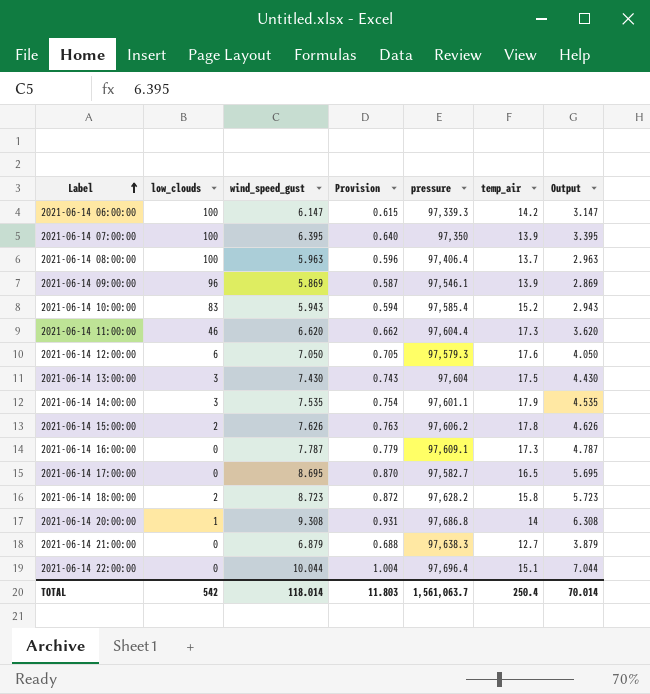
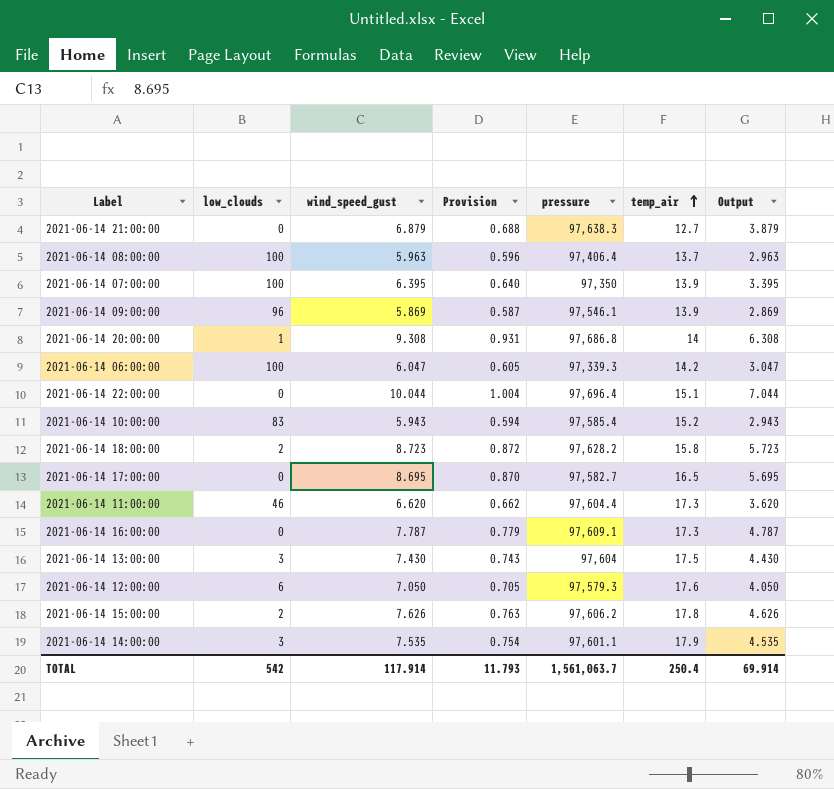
row order: Label ascending -> temp_air ascending
2021-06-14 06:00:00 | wind_speed_gust: 6.147 -> 6.047
2021-06-14 06:00:00 | Provision: 0.615 -> 0.605
2021-06-14 06:00:00 | Output: 3.147 -> 3.047
TOTAL | wind_speed_gust: 118.014 -> 117.914
TOTAL | Provision: 11.803 -> 11.793
TOTAL | Output: 70.014 -> 69.914

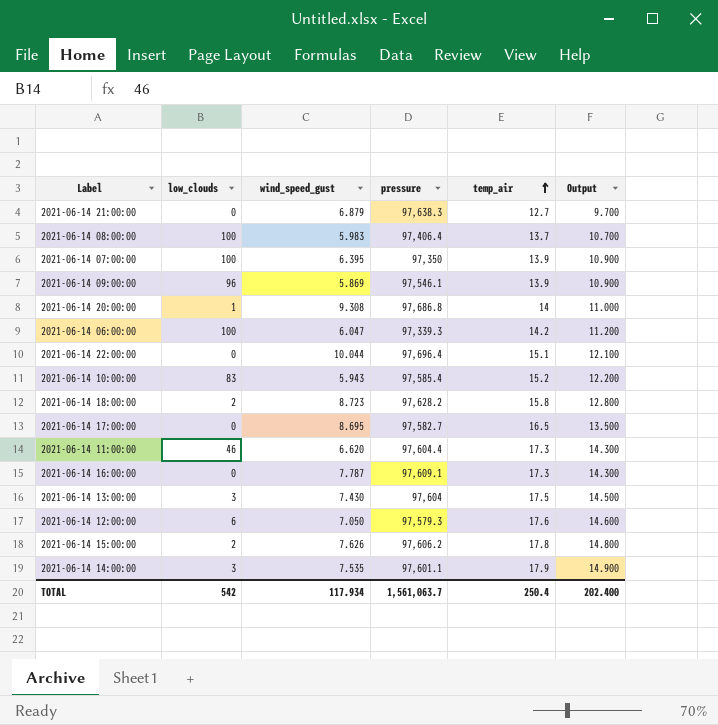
column Provision | formula: [wind_speed_gust] * 0.1 -> none
column Output | formula: [wind_speed_gust] - 3 -> [temp_air] - 3
2021-06-14 08:00:00 | wind_speed_gust: 5.963 -> 5.983
TOTAL | wind_speed_gust: 117.914 -> 117.934
TOTAL | Output: 69.914 -> 202.400

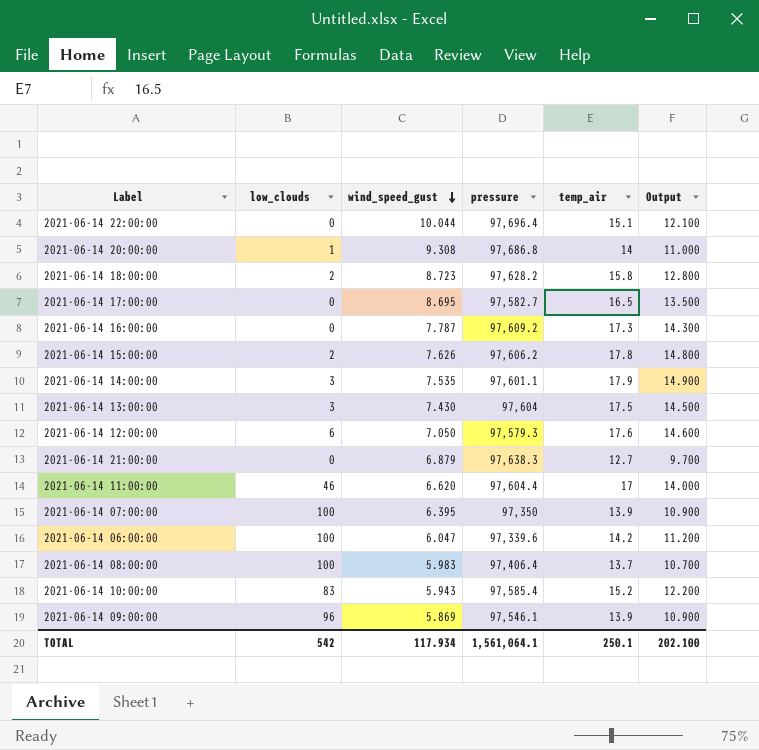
row order: temp_air ascending -> wind_speed_gust descending
2021-06-14 16:00:00 | pressure: 97,609.1 -> 97,609.2
2021-06-14 11:00:00 | temp_air: 17.3 -> 17
2021-06-14 11:00:00 | Output: 14.300 -> 14.000
2021-06-14 06:00:00 | pressure: 97,339.3 -> 97,339.6
TOTAL | pressure: 1,561,063.7 -> 1,561,064.1
TOTAL | temp_air: 250.4 -> 250.1
TOTAL | Output: 202.400 -> 202.100

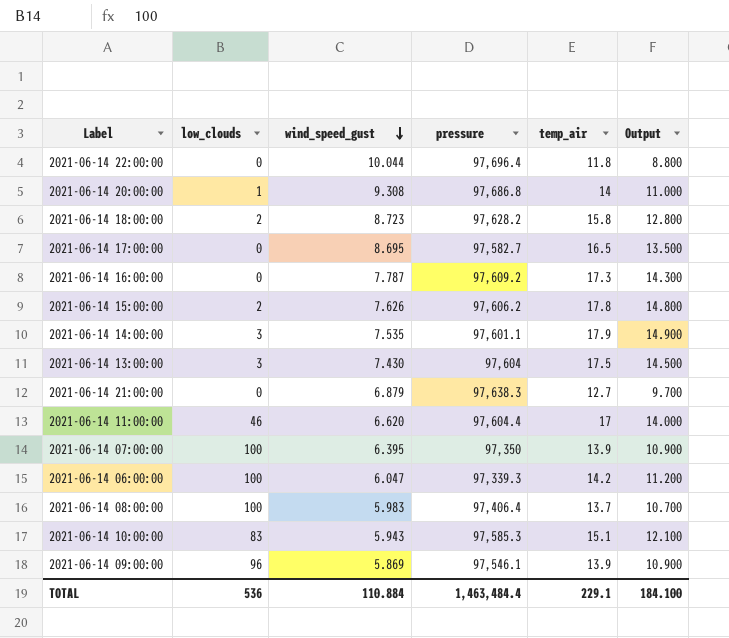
row 2021-06-14 12:00:00: 6 | 7.050 | 97,579.3 | 17.6 | 14.600 -> none
2021-06-14 22:00:00 | temp_air: 15.1 -> 11.8
2021-06-14 22:00:00 | Output: 12.100 -> 8.800
2021-06-14 06:00:00 | pressure: 97,339.6 -> 97,339.3
2021-06-14 10:00:00 | pressure: 97,585.4 -> 97,585.3
2021-06-14 10:00:00 | temp_air: 15.2 -> 15.1
2021-06-14 10:00:00 | Output: 12.200 -> 12.100
TOTAL | low_clouds: 542 -> 536
TOTAL | wind_speed_gust: 117.934 -> 110.884
TOTAL | pressure: 1,561,064.1 -> 1,463,484.4
TOTAL | temp_air: 250.1 -> 229.1
TOTAL | Output: 202.100 -> 184.100

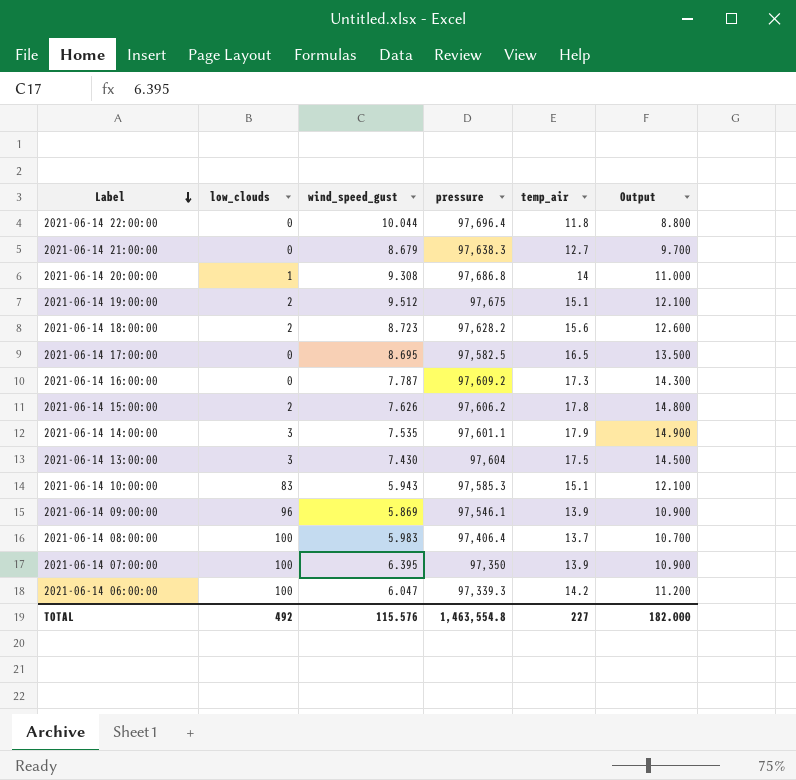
row order: wind_speed_gust descending -> Label descending
row 2021-06-14 11:00:00: 46 | 6.620 | 97,604.4 | 17 | 14.000 -> none
2021-06-14 21:00:00 | wind_speed_gust: 6.879 -> 8.679
row 2021-06-14 19:00:00: none -> 2 | 9.512 | 97,675 | 15.1 | 12.100
2021-06-14 18:00:00 | temp_air: 15.8 -> 15.6
2021-06-14 18:00:00 | Output: 12.800 -> 12.600
2021-06-14 17:00:00 | pressure: 97,582.7 -> 97,582.5
TOTAL | low_clouds: 536 -> 492
TOTAL | wind_speed_gust: 110.884 -> 115.576
TOTAL | pressure: 1,463,484.4 -> 1,463,554.8
TOTAL | temp_air: 229.1 -> 227
TOTAL | Output: 184.100 -> 182.000

